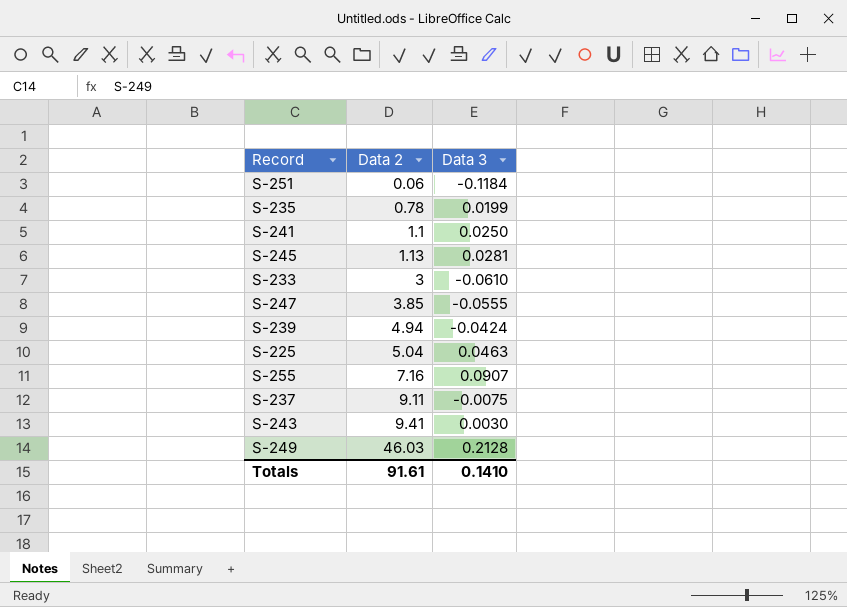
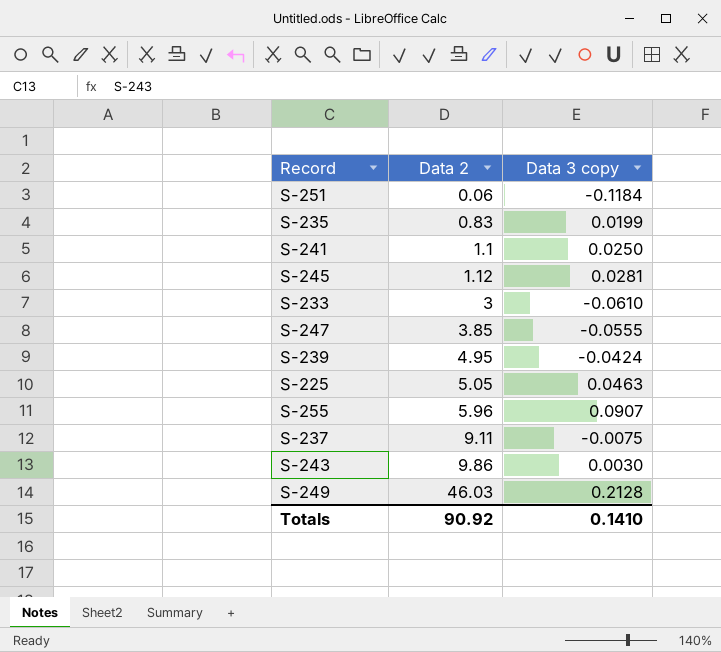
column name: Data 3 -> Data 3 copy
S-235 | Data 2: 0.78 -> 0.83
S-245 | Data 2: 1.13 -> 1.12
S-239 | Data 2: 4.94 -> 4.95
S-225 | Data 2: 5.04 -> 5.05
S-255 | Data 2: 7.16 -> 5.96
S-243 | Data 2: 9.41 -> 9.86
Totals | Data 2: 91.61 -> 90.92

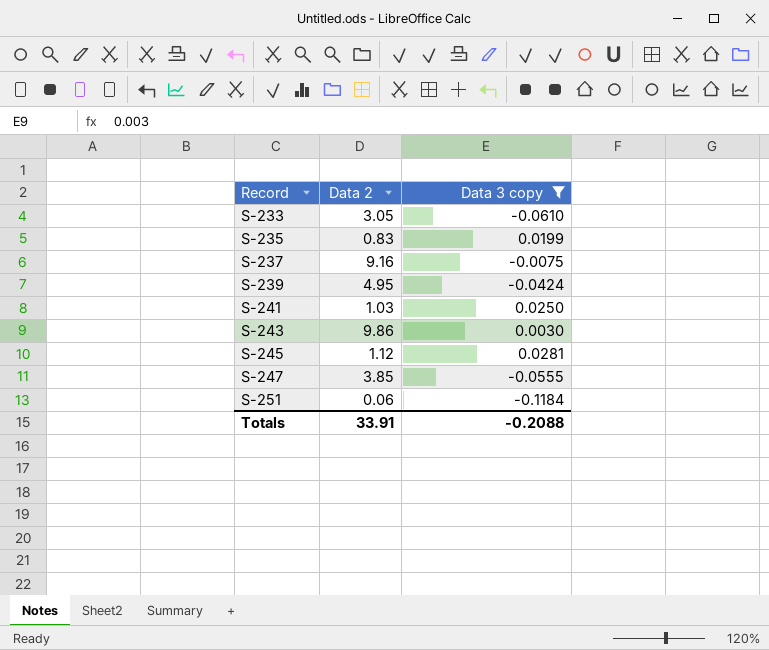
filter: none -> Data 3 copy <= 0.0281
row order: Data 2 ascending -> Record ascending
S-233 | Data 2: 3 -> 3.05
S-237 | Data 2: 9.11 -> 9.16
S-241 | Data 2: 1.1 -> 1.03
Totals | Data 2: 90.92 -> 33.91
Totals | Data 3 copy: 0.1410 -> -0.2088

